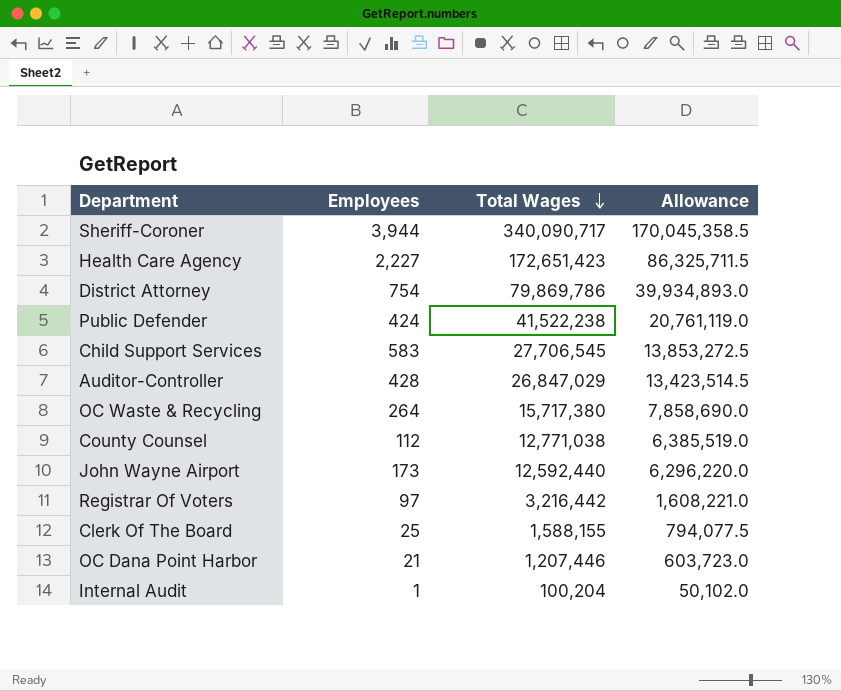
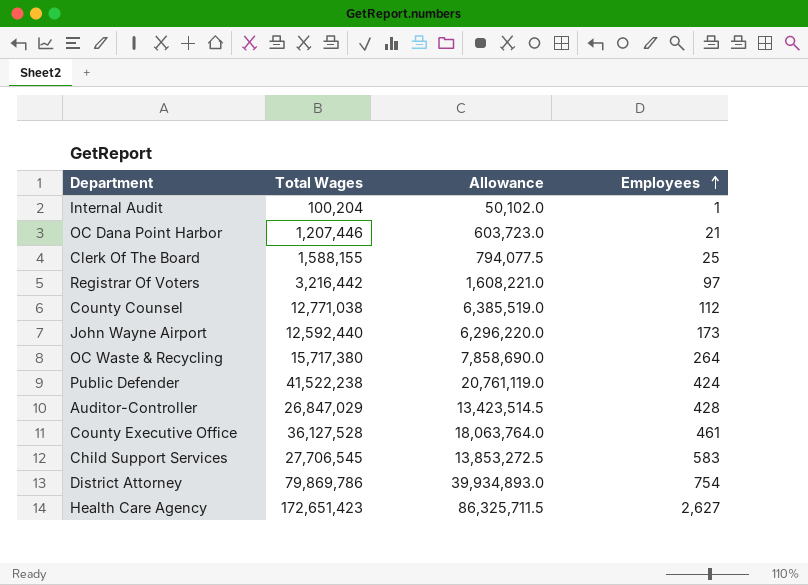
row order: Total Wages descending -> Employees ascending
column Employees | position: 2 -> 4
row Sheriff-Coroner: 3,944 | 340,090,717 | 170,045,358.5 -> none
row County Executive Office: none -> 36,127,528 | 18,063,764.0 | 461
Health Care Agency | Employees: 2,227 -> 2,627

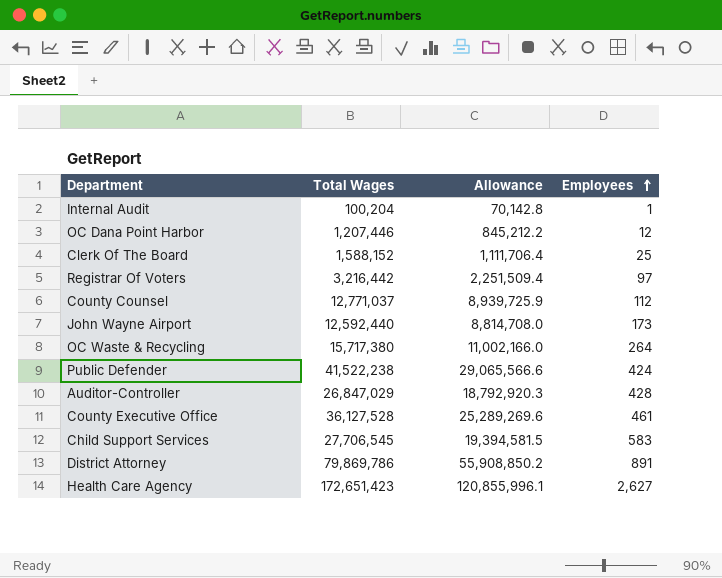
column Allowance | formula: [Total Wages] * 0.5 -> [Total Wages] * 0.7
OC Dana Point Harbor | Employees: 21 -> 12
Clerk Of The Board | Total Wages: 1,588,155 -> 1,588,152
County Counsel | Total Wages: 12,771,038 -> 12,771,037
District Attorney | Employees: 754 -> 891

